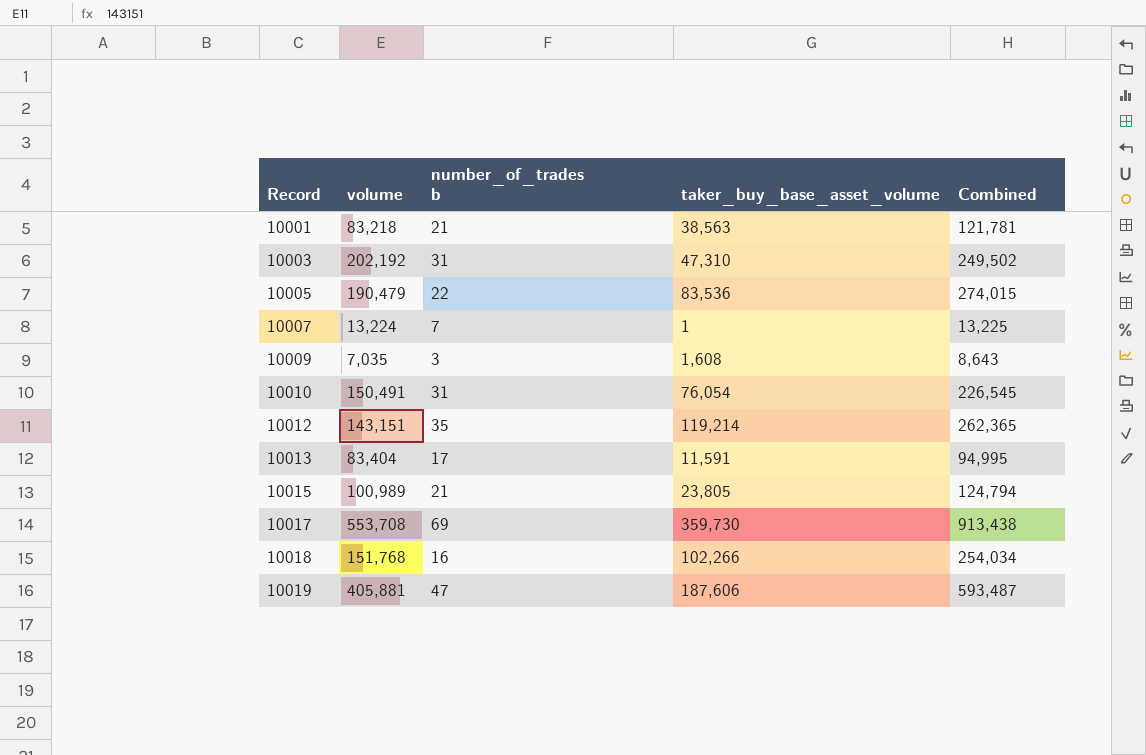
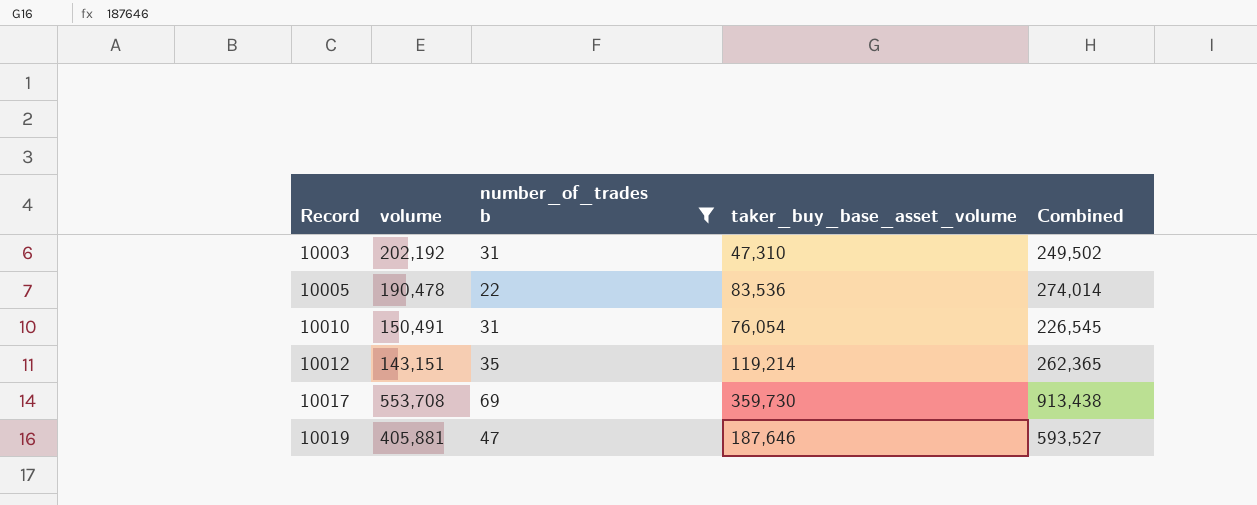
filter: none -> number_of_trades b >= 22
10005 | volume: 190,479 -> 190,478
10005 | Combined: 274,015 -> 274,014
10019 | taker_buy_base_asset_volume: 187,606 -> 187,646
10019 | Combined: 593,487 -> 593,527

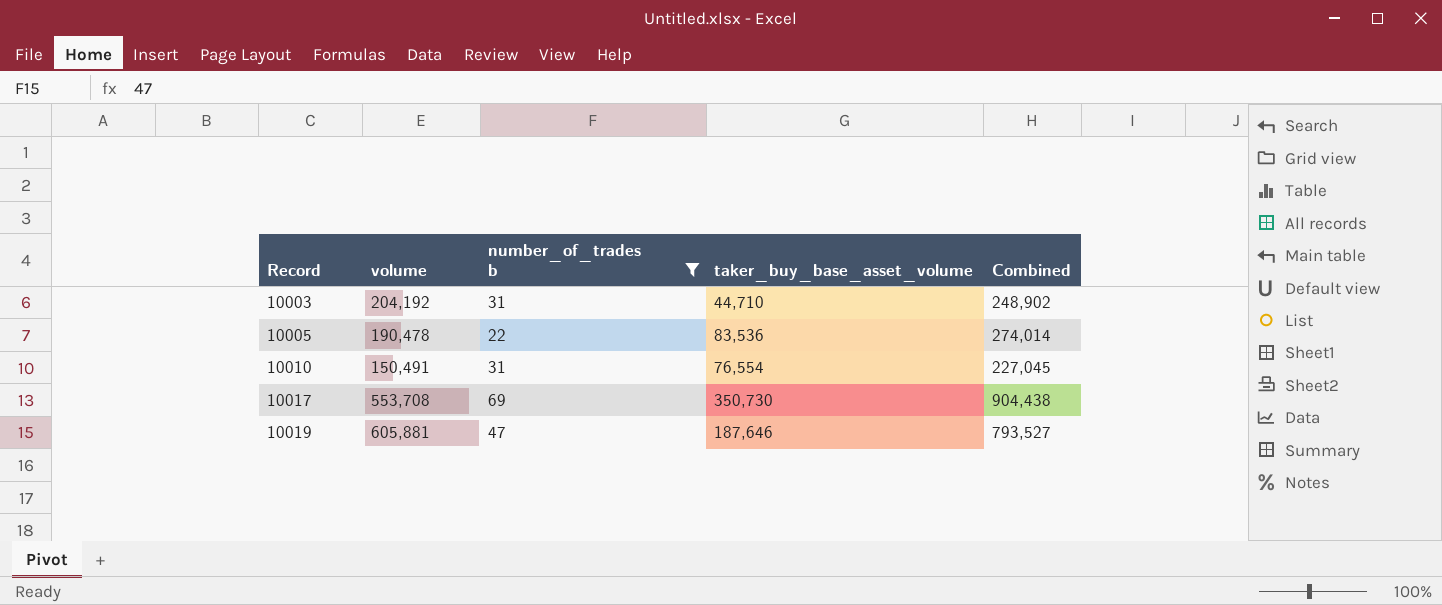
row 10012: 143,151 | 35 | 119,214 | 262,365 -> none
10003 | volume: 202,192 -> 204,192
10003 | taker_buy_base_asset_volume: 47,310 -> 44,710
10003 | Combined: 249,502 -> 248,902
10010 | taker_buy_base_asset_volume: 76,054 -> 76,554
10010 | Combined: 226,545 -> 227,045
10017 | taker_buy_base_asset_volume: 359,730 -> 350,730
10017 | Combined: 913,438 -> 904,438
10019 | volume: 405,881 -> 605,881
10019 | Combined: 593,527 -> 793,527

